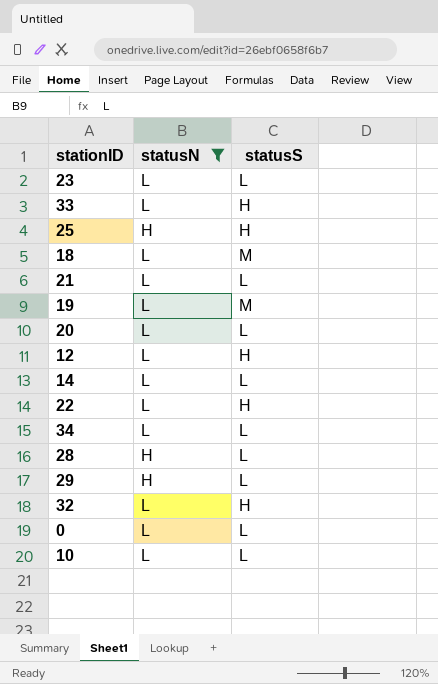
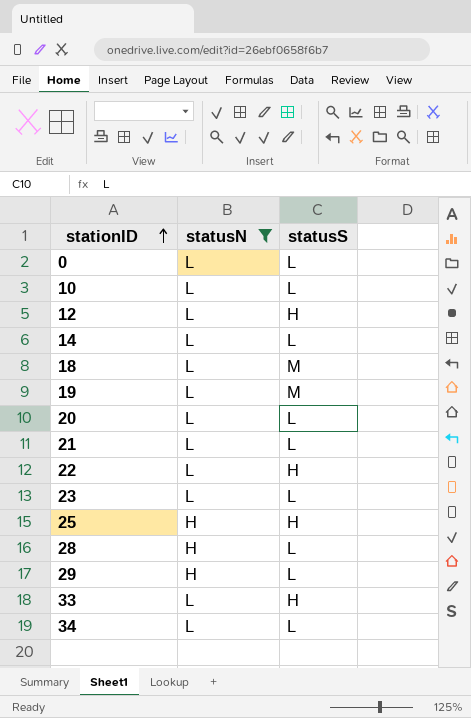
row order: none -> stationID ascending
row 32: L | H -> none

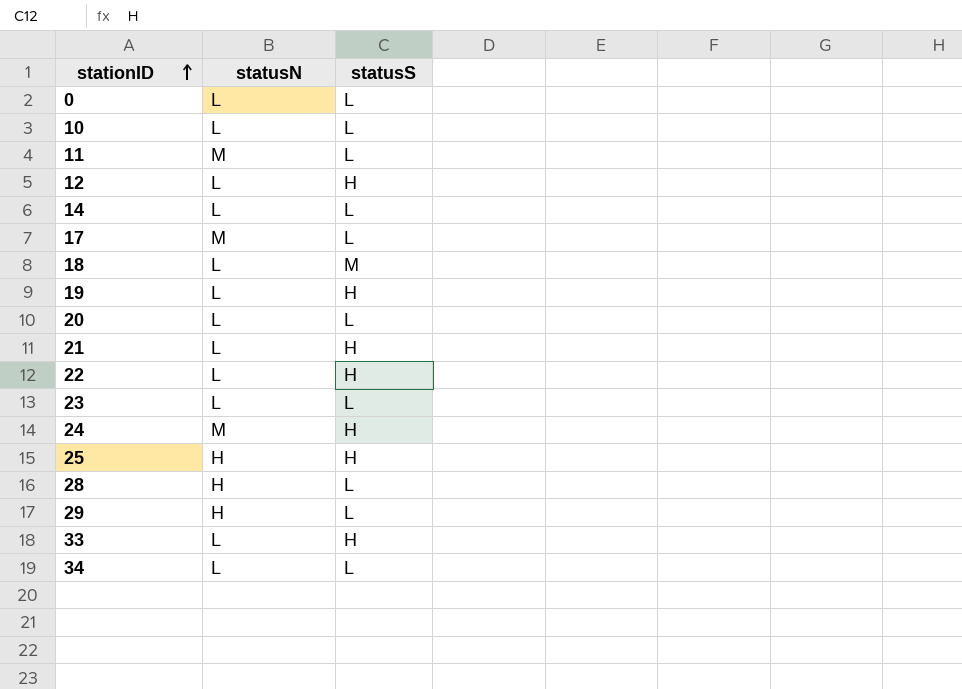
filter: statusN != M -> none
19 | statusS: M -> H
21 | statusS: L -> H

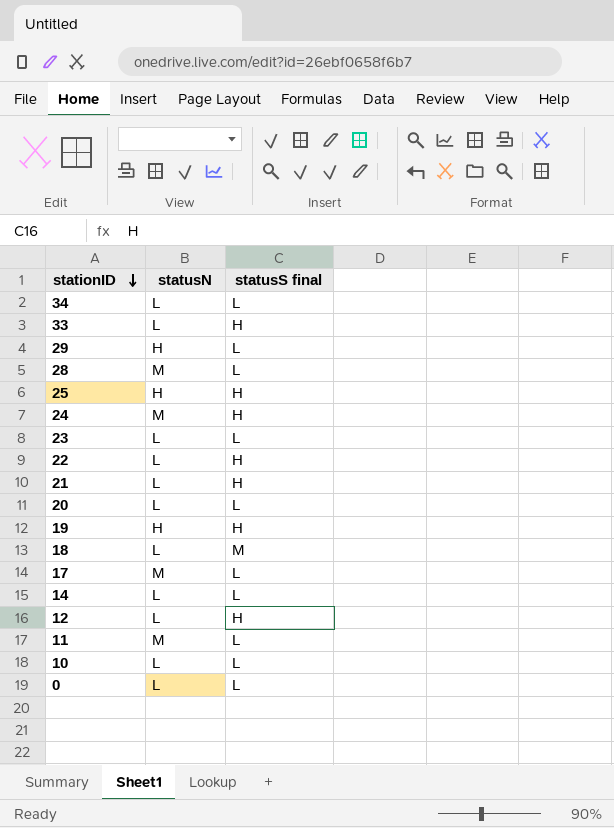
row order: stationID ascending -> stationID descending
column name: statusS -> statusS final
28 | statusN: H -> M
19 | statusN: L -> H

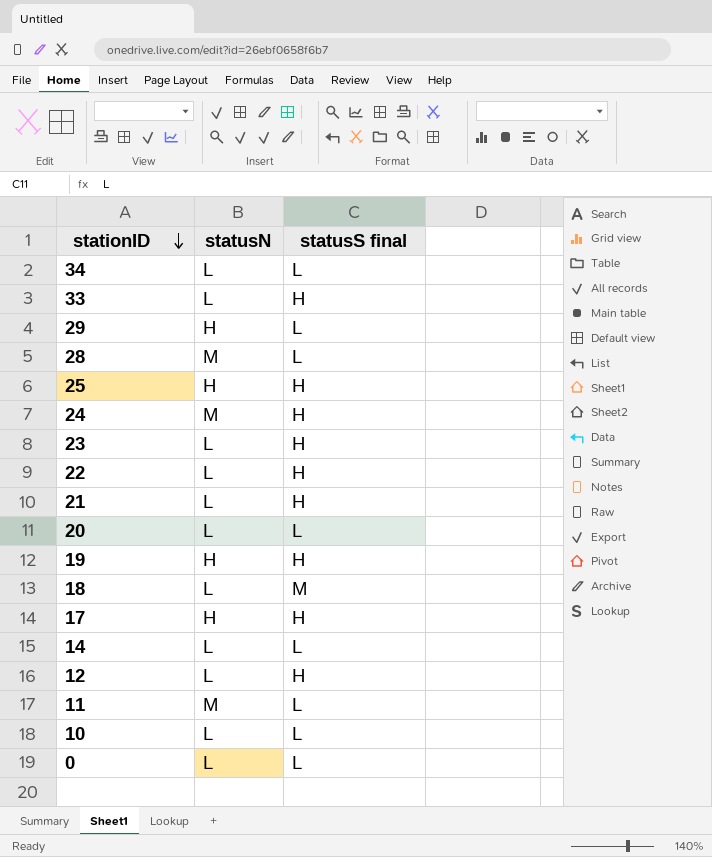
23 | statusS final: L -> H
17 | statusN: M -> H
17 | statusS final: L -> H

